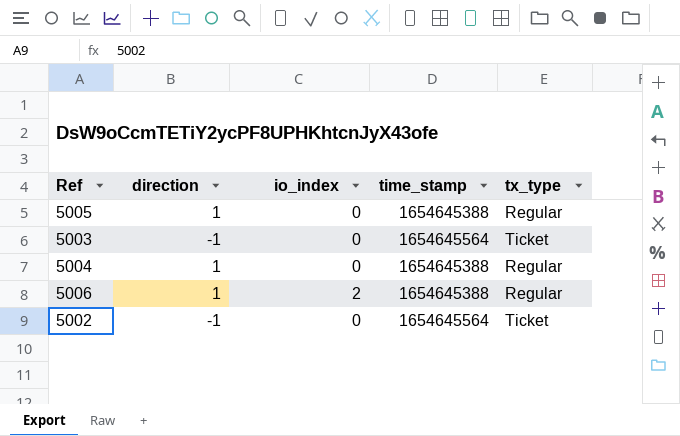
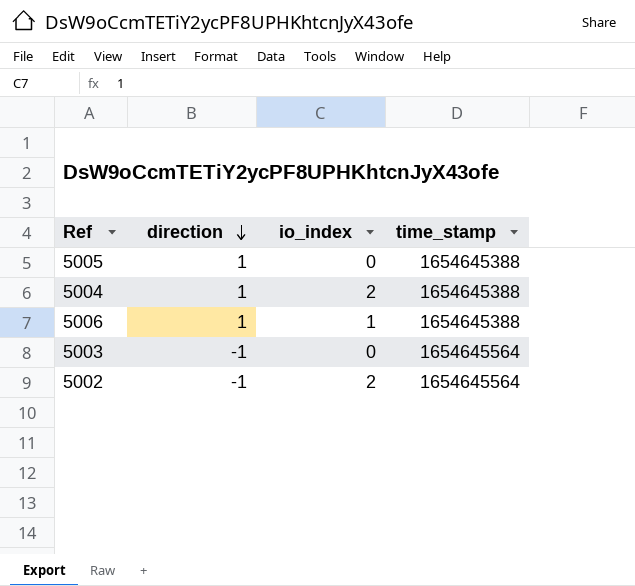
row order: none -> direction descending
column tx_type | position: 5 -> none
5004 | io_index: 0 -> 2
5006 | io_index: 2 -> 1
5002 | io_index: 0 -> 2

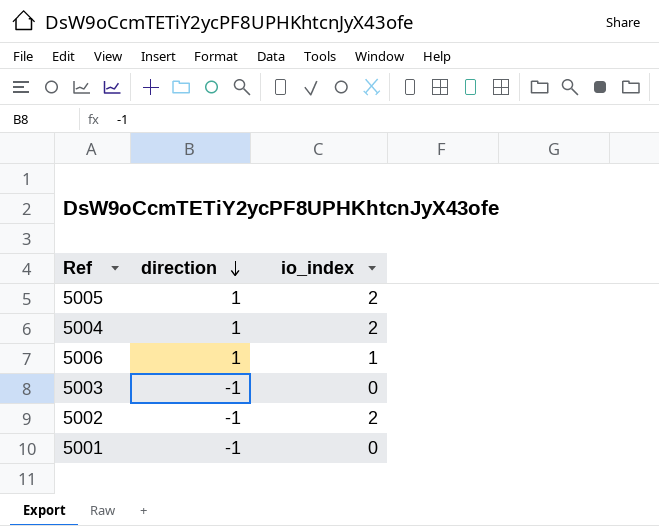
column time_stamp | position: 4 -> none
5005 | io_index: 0 -> 2
row 5001: none -> -1 | 0

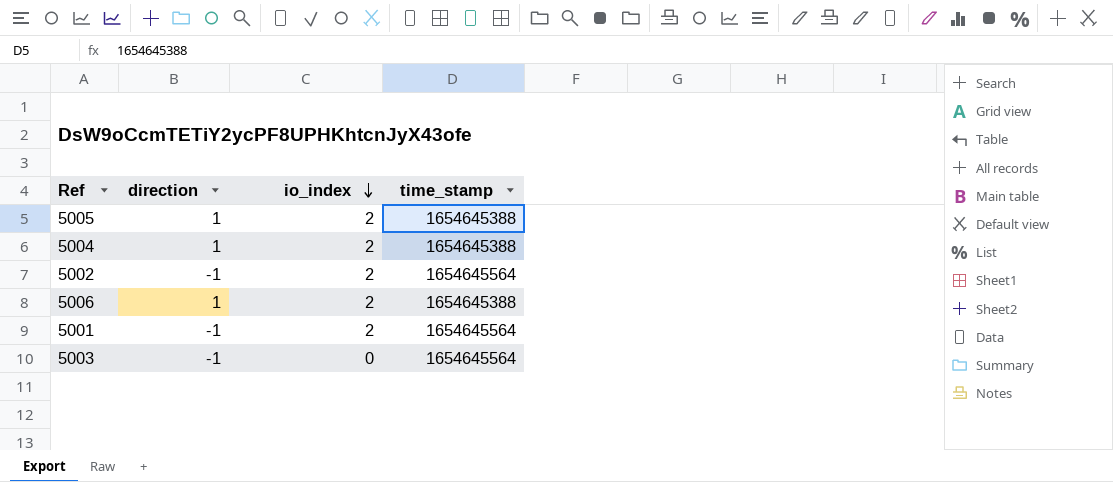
row order: direction descending -> io_index descending
column time_stamp | position: none -> 4
5006 | io_index: 1 -> 2
5001 | io_index: 0 -> 2

